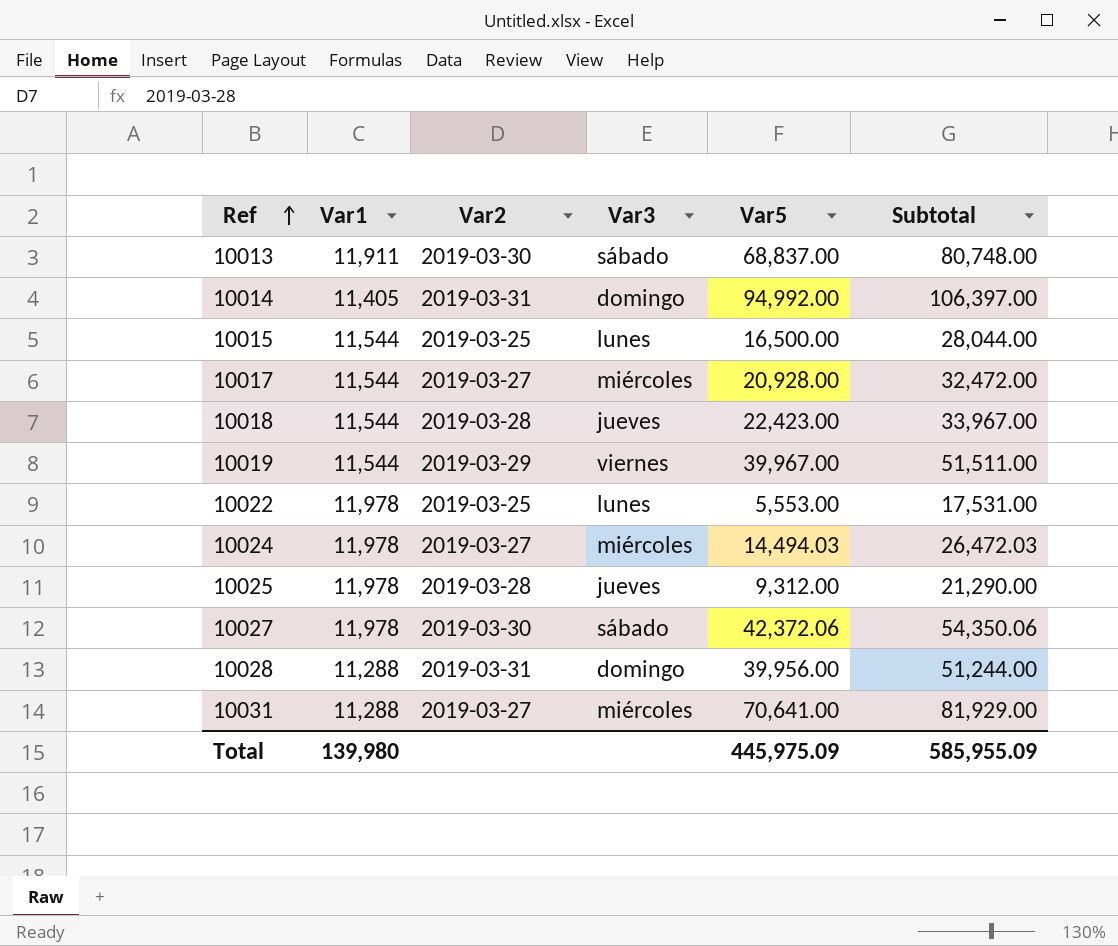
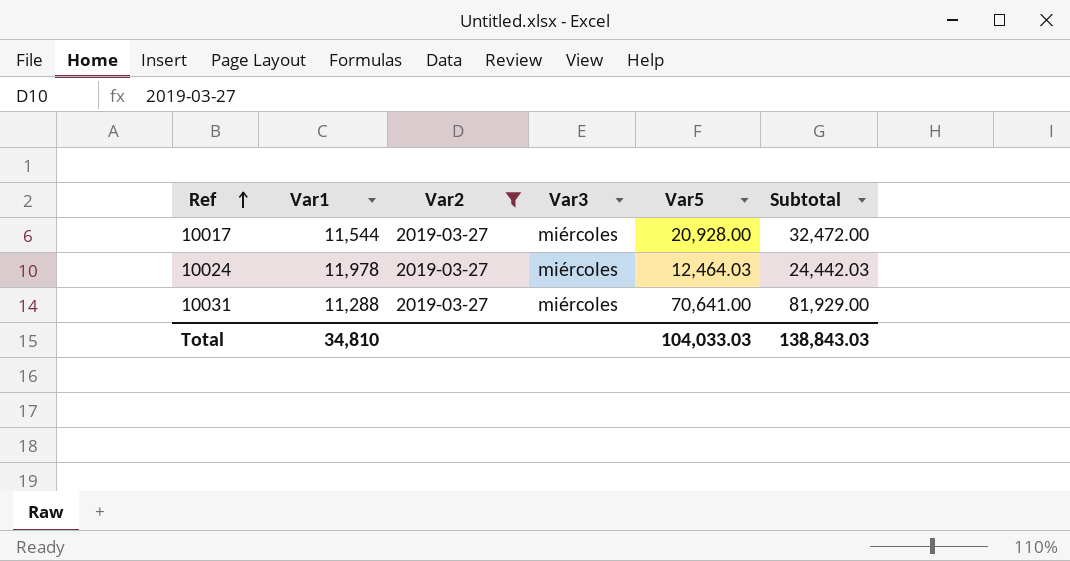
filter: none -> Var2 = 2019-03-27
10024 | Var5: 14,494.03 -> 12,464.03
10024 | Subtotal: 26,472.03 -> 24,442.03
Total | Var1: 139,980 -> 34,810
Total | Var5: 445,975.09 -> 104,033.03
Total | Subtotal: 585,955.09 -> 138,843.03

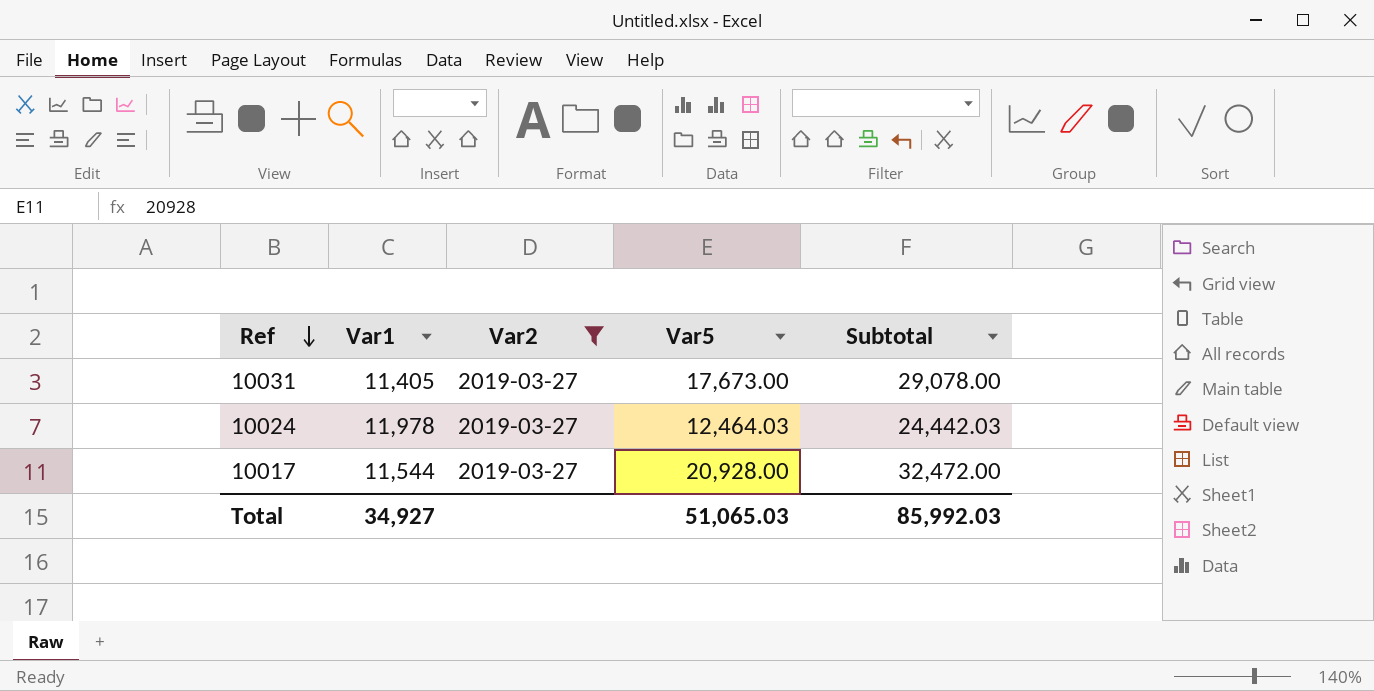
row order: Ref ascending -> Ref descending
column Var3 | position: 4 -> none
10031 | Var1: 11,288 -> 11,405
10031 | Var5: 70,641.00 -> 17,673.00
10031 | Subtotal: 81,929.00 -> 29,078.00
Total | Var1: 34,810 -> 34,927
Total | Var5: 104,033.03 -> 51,065.03
Total | Subtotal: 138,843.03 -> 85,992.03

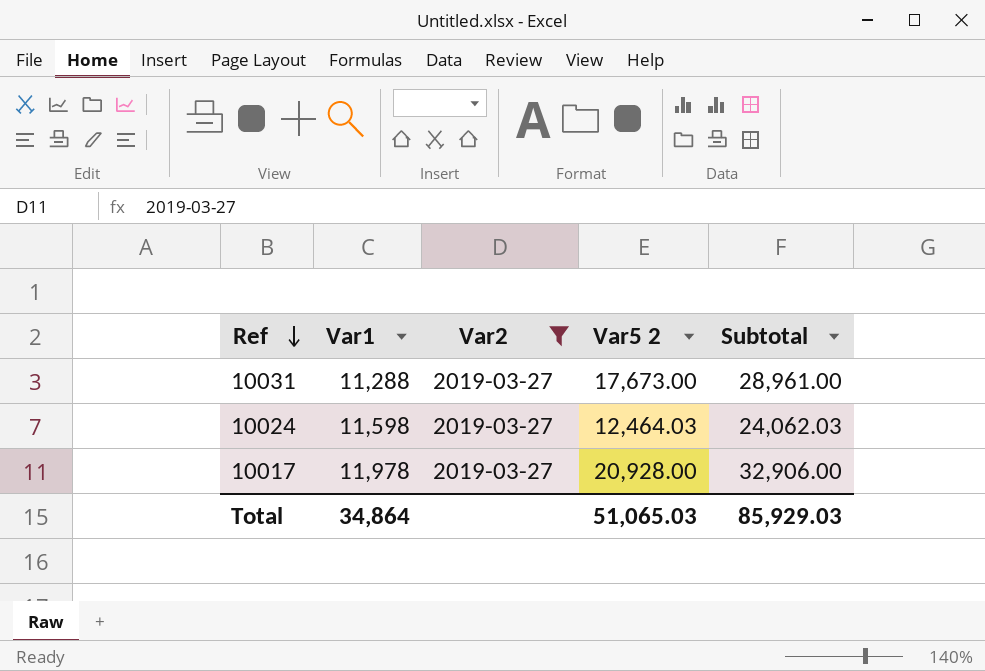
column name: Var5 -> Var5 2
10031 | Var1: 11,405 -> 11,288
10031 | Subtotal: 29,078.00 -> 28,961.00
10024 | Var1: 11,978 -> 11,598
10024 | Subtotal: 24,442.03 -> 24,062.03
10017 | Var1: 11,544 -> 11,978
10017 | Subtotal: 32,472.00 -> 32,906.00
Total | Var1: 34,927 -> 34,864
Total | Subtotal: 85,992.03 -> 85,929.03

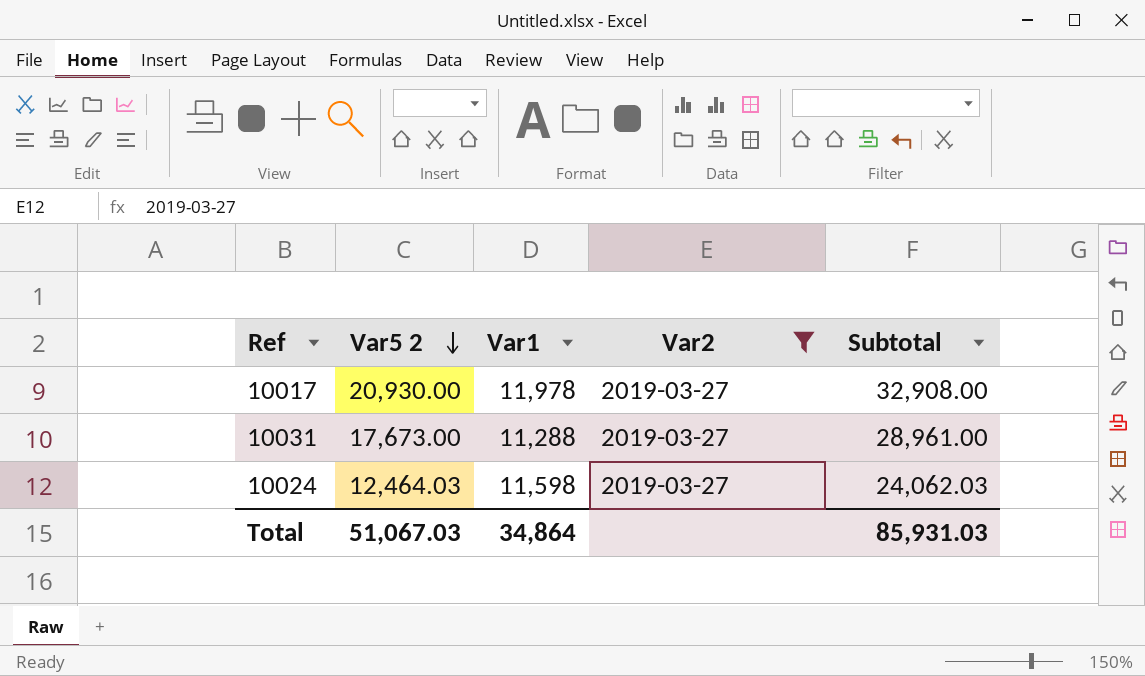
row order: Ref descending -> Var5 2 descending
column Var5 2 | position: 4 -> 2
10017 | Var5 2: 20,928.00 -> 20,930.00
10017 | Subtotal: 32,906.00 -> 32,908.00
Total | Var5 2: 51,065.03 -> 51,067.03
Total | Subtotal: 85,929.03 -> 85,931.03

